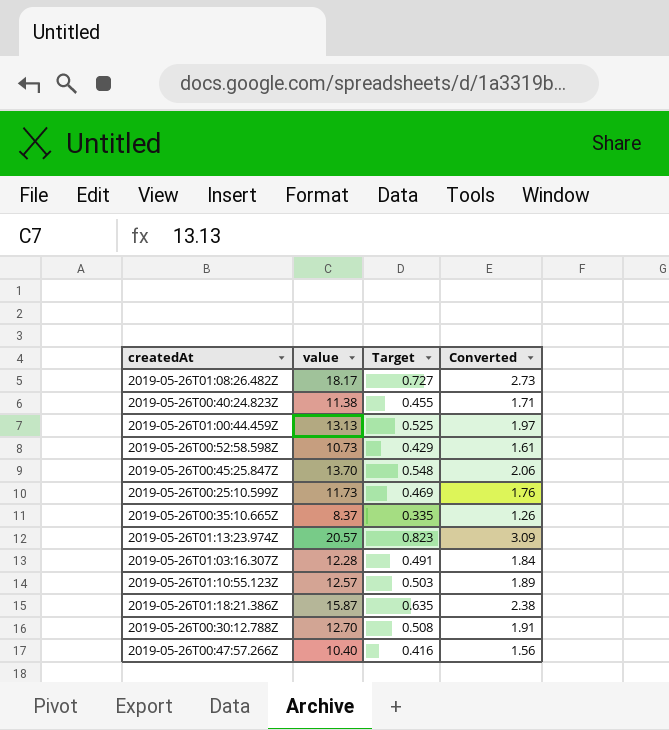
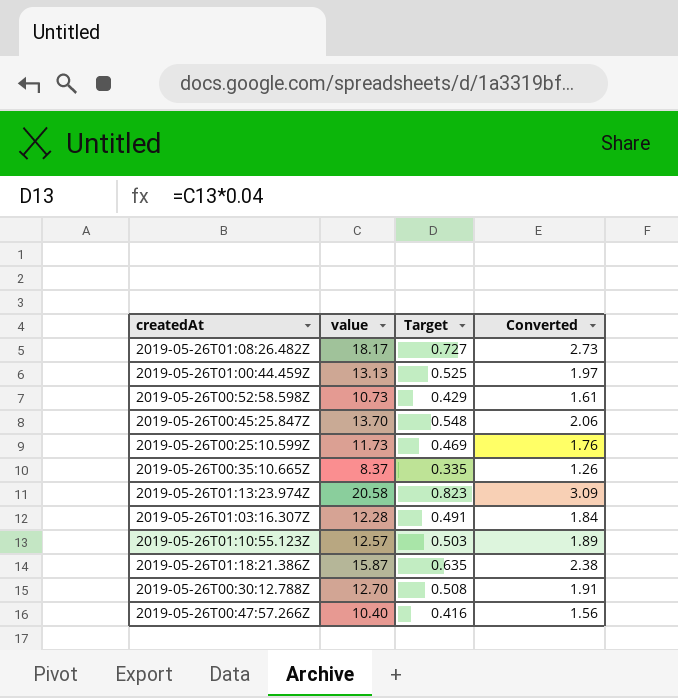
row 2019-05-26T00:40:24.823Z: 11.38 | 0.455 | 1.71 -> none
2019-05-26T01:13:23.974Z | value: 20.57 -> 20.58

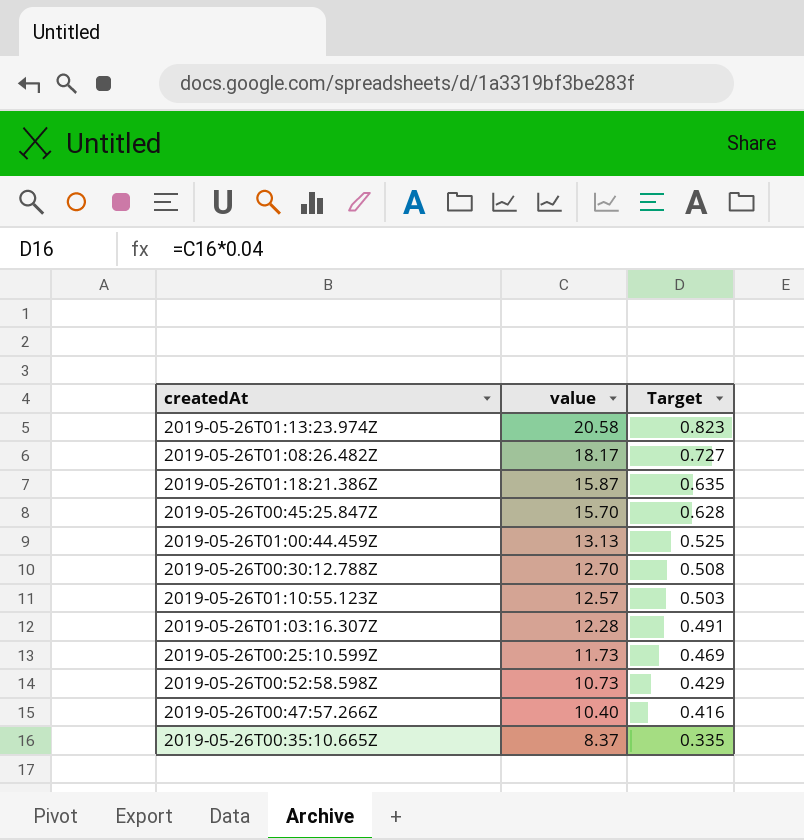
row order: none -> value descending
column Converted | formula: [value] * 0.15 -> none
2019-05-26T00:45:25.847Z | value: 13.70 -> 15.70
2019-05-26T00:45:25.847Z | Target: 0.548 -> 0.628

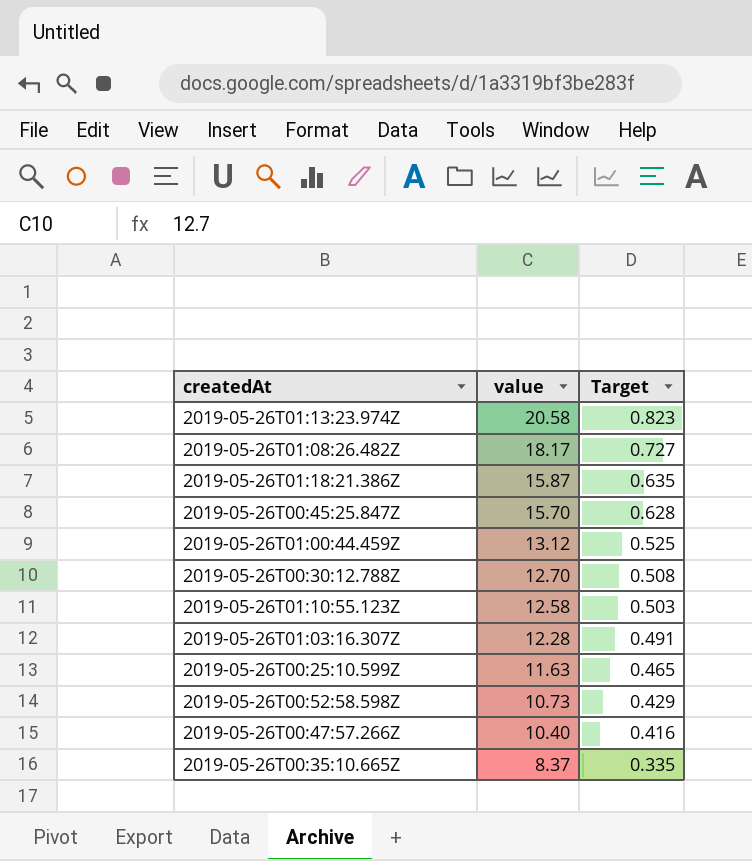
2019-05-26T01:00:44.459Z | value: 13.13 -> 13.12
2019-05-26T01:10:55.123Z | value: 12.57 -> 12.58
2019-05-26T00:25:10.599Z | value: 11.73 -> 11.63
2019-05-26T00:25:10.599Z | Target: 0.469 -> 0.465

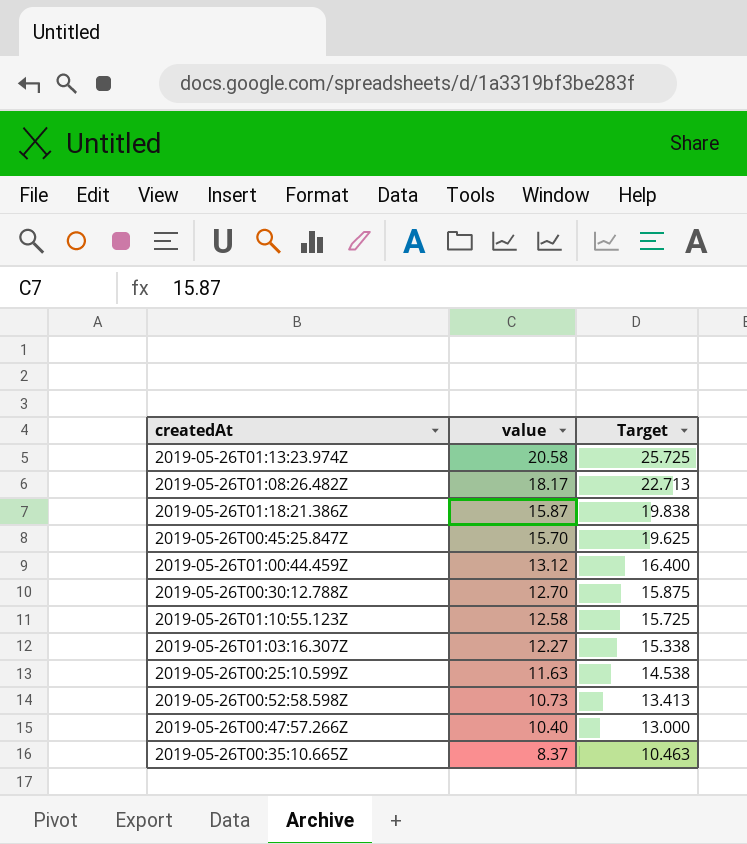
column Target | formula: [value] * 0.04 -> [value] * 1.25
2019-05-26T01:03:16.307Z | value: 12.28 -> 12.27

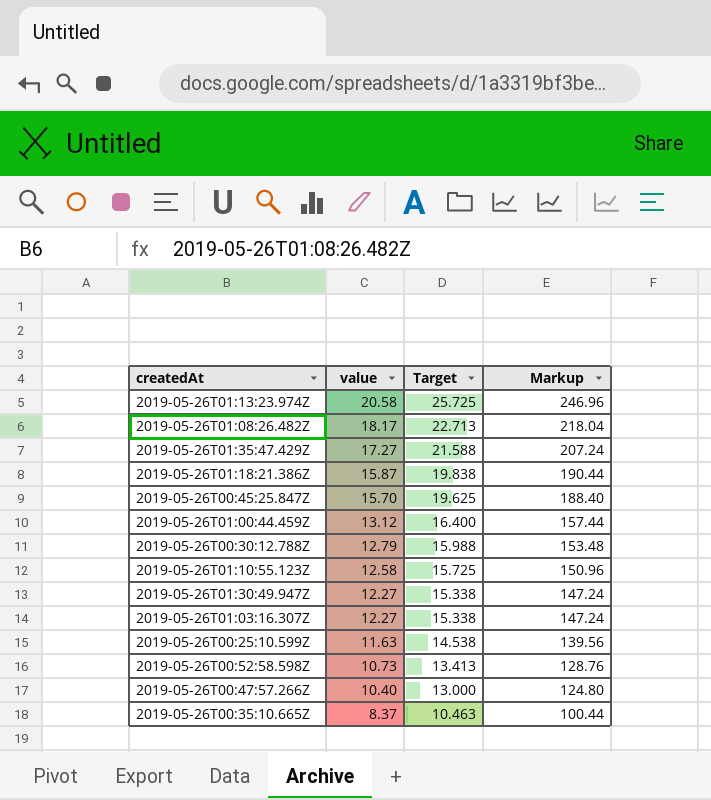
column Markup | formula: none -> [value] * 12
row 2019-05-26T01:35:47.429Z: none -> 17.27 | 21.588 | 207.24
2019-05-26T00:30:12.788Z | value: 12.70 -> 12.79
2019-05-26T00:30:12.788Z | Target: 15.875 -> 15.988
row 2019-05-26T01:30:49.947Z: none -> 12.27 | 15.338 | 147.24

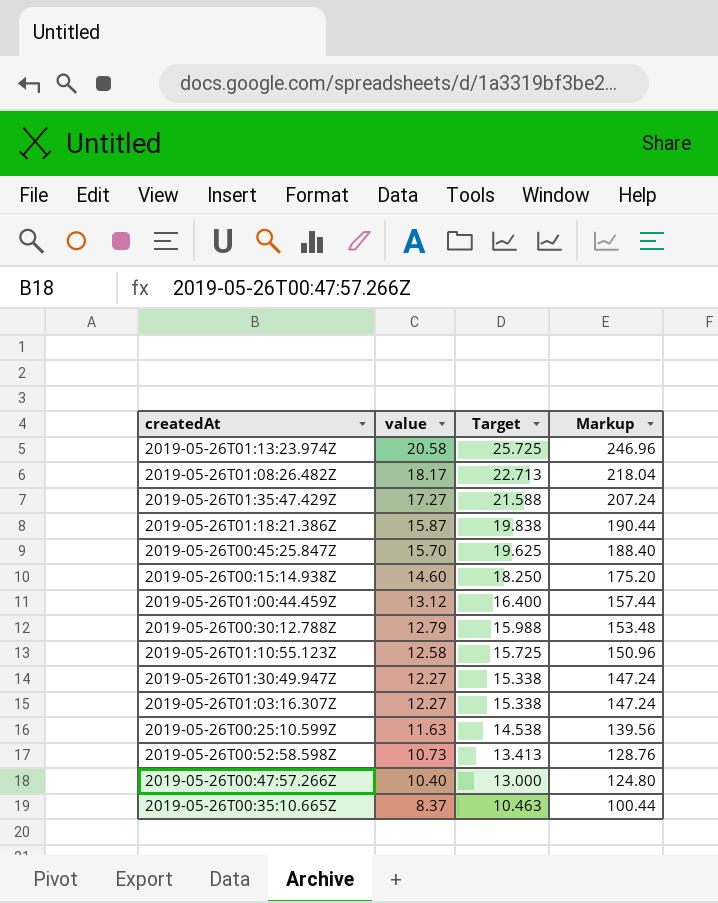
row 2019-05-26T00:15:14.938Z: none -> 14.60 | 18.250 | 175.20

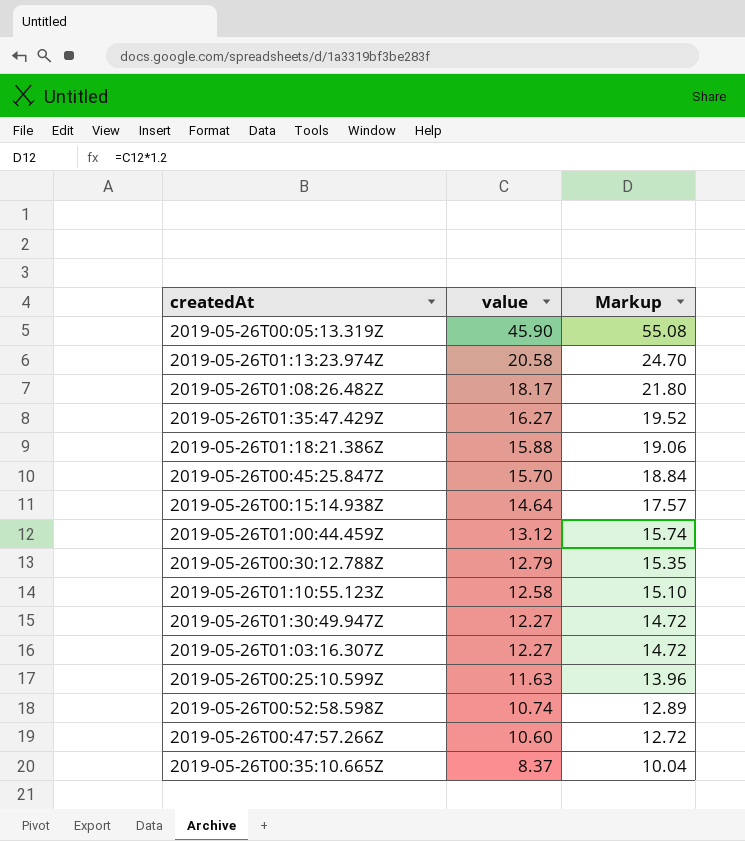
column Target | formula: [value] * 1.25 -> none
column Markup | formula: [value] * 12 -> [value] * 1.2
row 2019-05-26T00:05:13.319Z: none -> 45.90 | 55.08
2019-05-26T01:35:47.429Z | value: 17.27 -> 16.27
2019-05-26T01:18:21.386Z | value: 15.87 -> 15.88
2019-05-26T00:15:14.938Z | value: 14.60 -> 14.64
2019-05-26T00:52:58.598Z | value: 10.73 -> 10.74
2019-05-26T00:47:57.266Z | value: 10.40 -> 10.60

